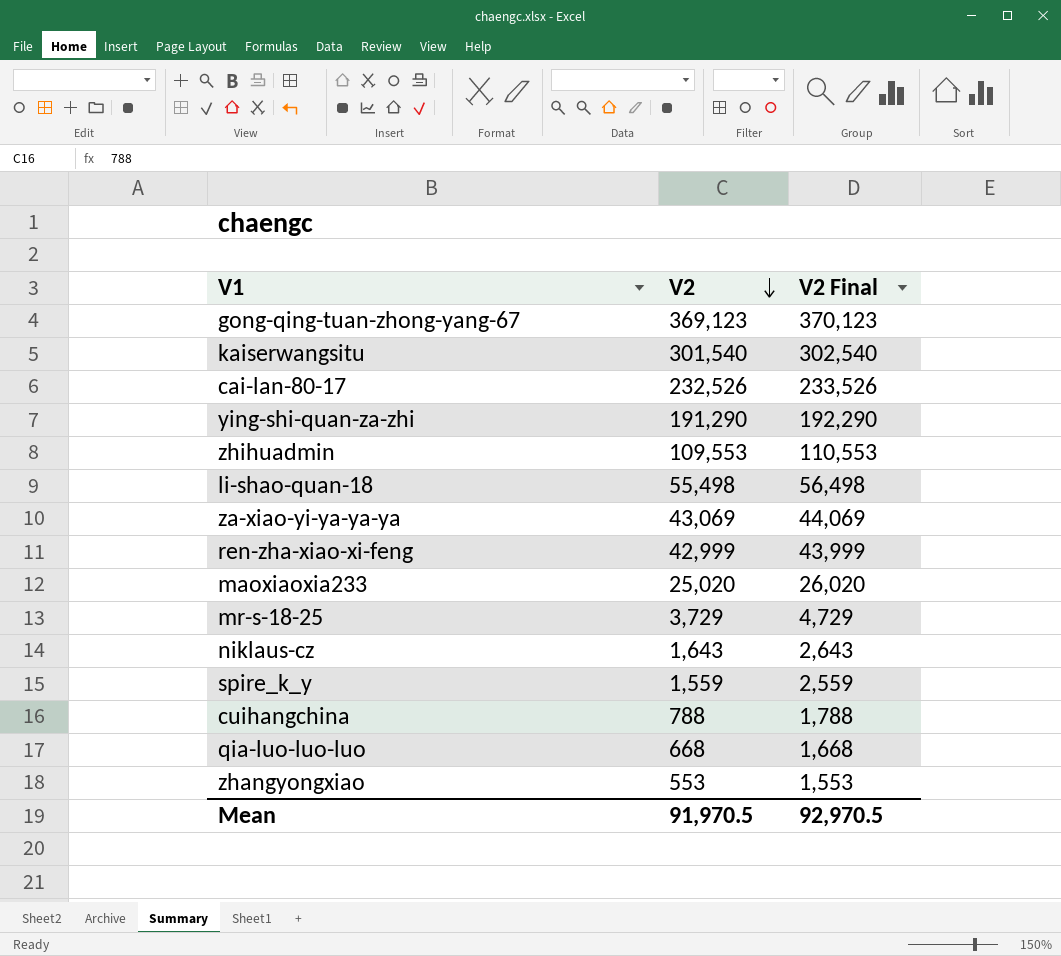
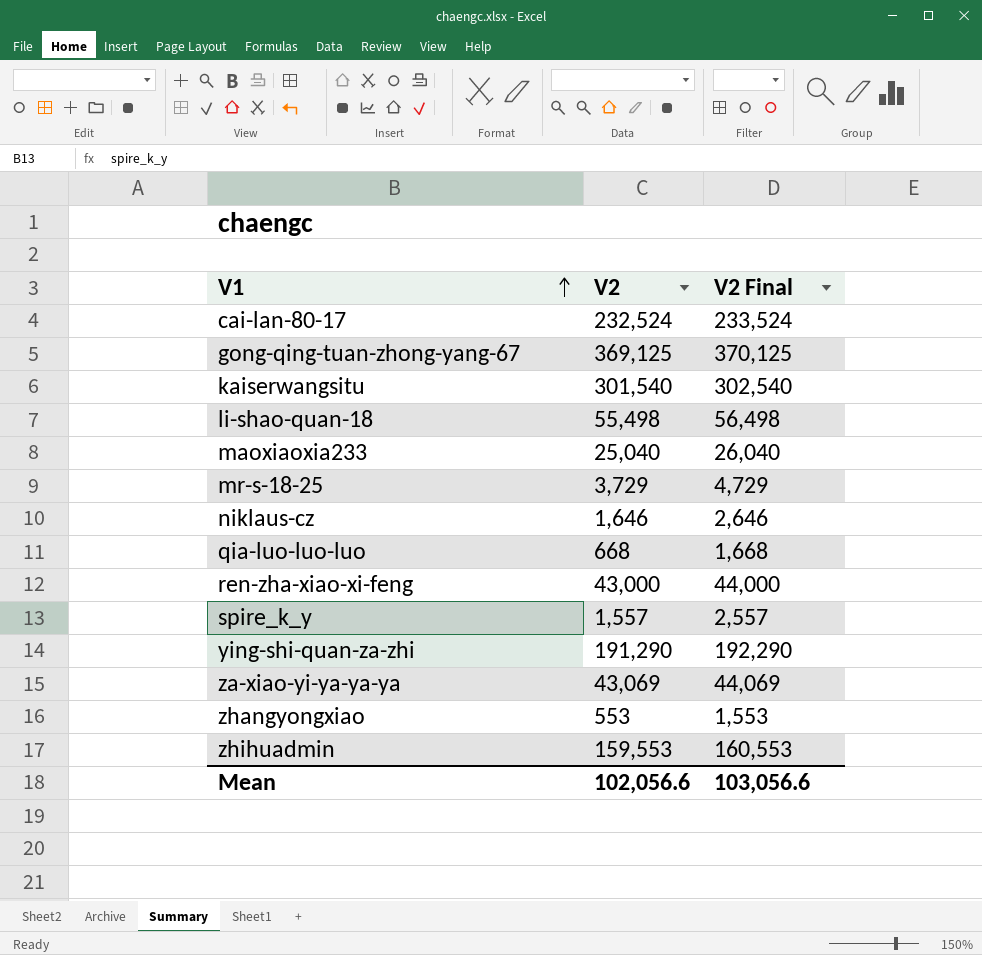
row order: V2 descending -> V1 ascending
row cuihangchina: 788 | 1,788 -> none
cai-lan-80-17 | V2: 232,526 -> 232,524
cai-lan-80-17 | V2 Final: 233,526 -> 233,524
gong-qing-tuan-zhong-yang-67 | V2: 369,123 -> 369,125
gong-qing-tuan-zhong-yang-67 | V2 Final: 370,123 -> 370,125
maoxiaoxia233 | V2: 25,020 -> 25,040
maoxiaoxia233 | V2 Final: 26,020 -> 26,040
niklaus-cz | V2: 1,643 -> 1,646
niklaus-cz | V2 Final: 2,643 -> 2,646
ren-zha-xiao-xi-feng | V2: 42,999 -> 43,000
ren-zha-xiao-xi-feng | V2 Final: 43,999 -> 44,000
spire_k_y | V2: 1,559 -> 1,557
spire_k_y | V2 Final: 2,559 -> 2,557
zhihuadmin | V2: 109,553 -> 159,553
zhihuadmin | V2 Final: 110,553 -> 160,553
Mean | V2: 91,970.5 -> 102,056.6
Mean | V2 Final: 92,970.5 -> 103,056.6

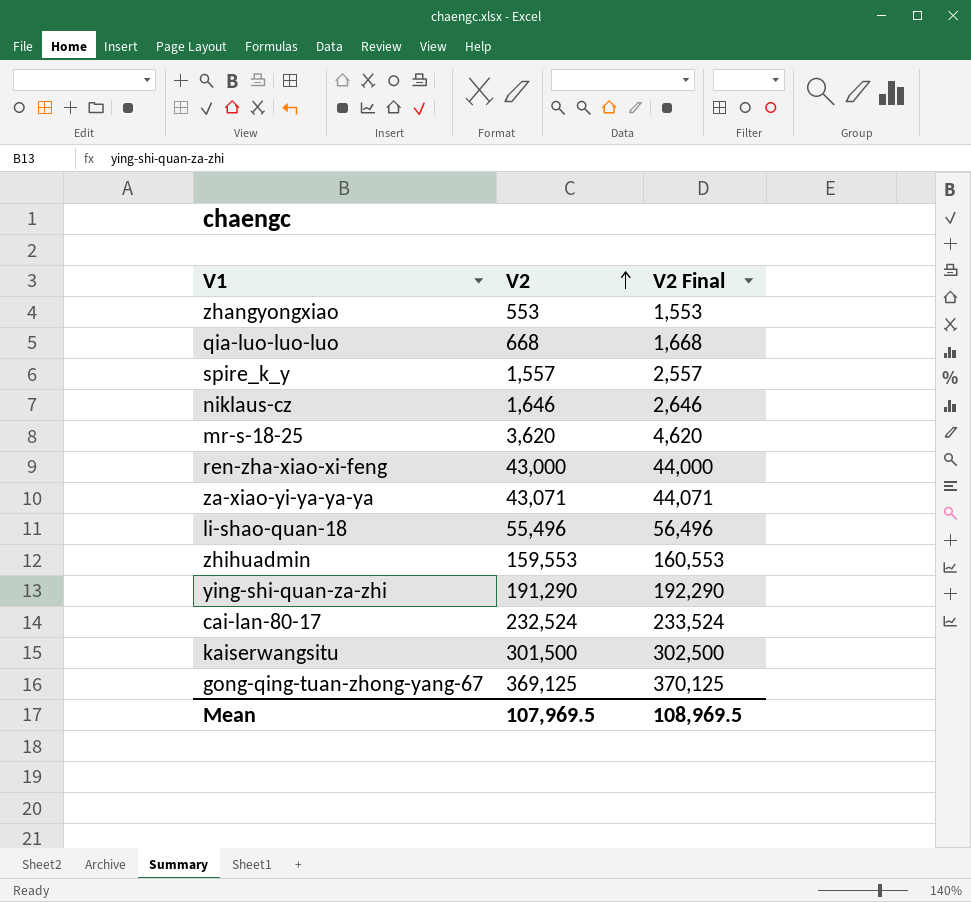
row order: V1 ascending -> V2 ascending
row maoxiaoxia233: 25,040 | 26,040 -> none
mr-s-18-25 | V2: 3,729 -> 3,620
mr-s-18-25 | V2 Final: 4,729 -> 4,620
za-xiao-yi-ya-ya-ya | V2: 43,069 -> 43,071
za-xiao-yi-ya-ya-ya | V2 Final: 44,069 -> 44,071
li-shao-quan-18 | V2: 55,498 -> 55,496
li-shao-quan-18 | V2 Final: 56,498 -> 56,496
kaiserwangsitu | V2: 301,540 -> 301,500
kaiserwangsitu | V2 Final: 302,540 -> 302,500
Mean | V2: 102,056.6 -> 107,969.5
Mean | V2 Final: 103,056.6 -> 108,969.5

